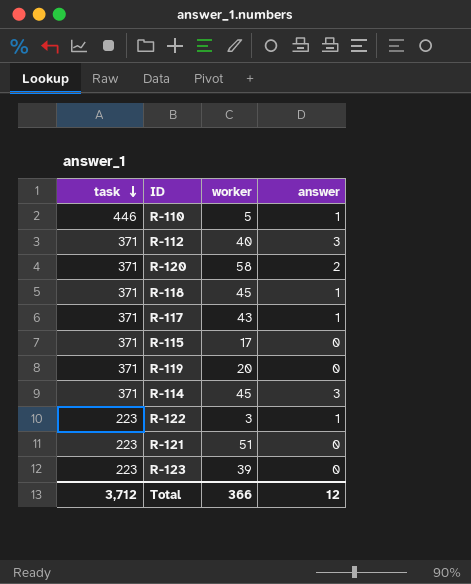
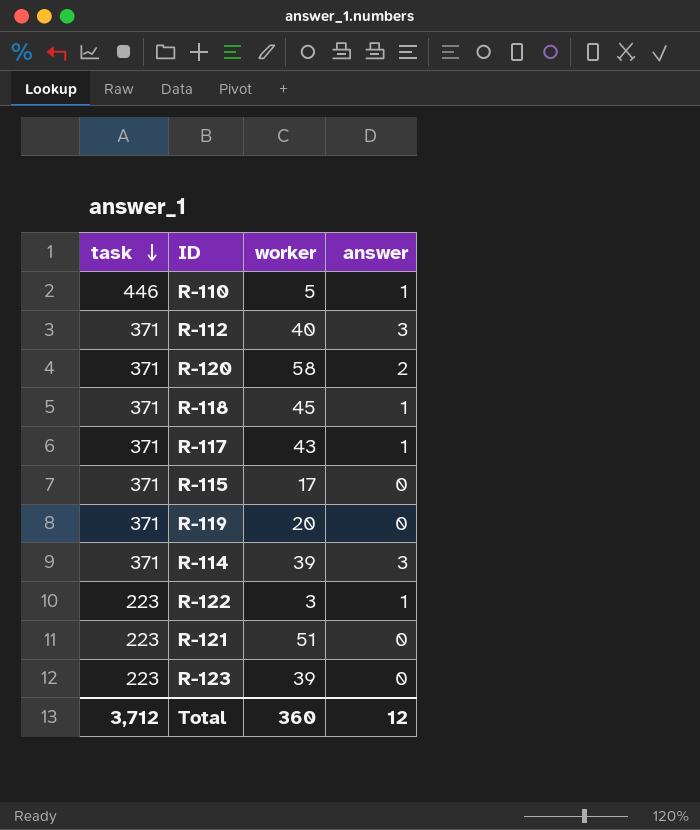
R-114 | worker: 45 -> 39
Total | worker: 366 -> 360

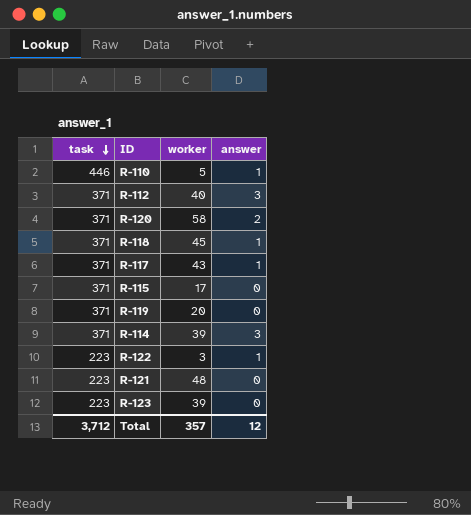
R-121 | worker: 51 -> 48
Total | worker: 360 -> 357

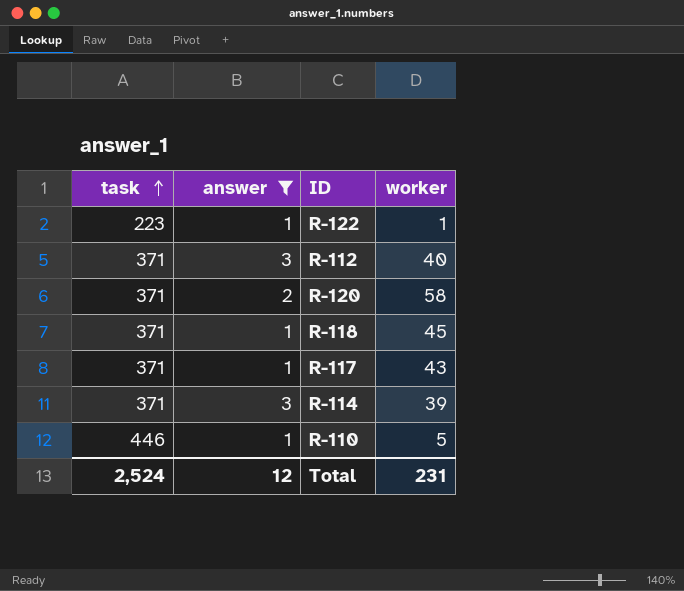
filter: none -> answer != 0
row order: task descending -> task ascending
column answer | position: 4 -> 2
R-122 | worker: 3 -> 1
Total | task: 3,712 -> 2,524
Total | worker: 357 -> 231

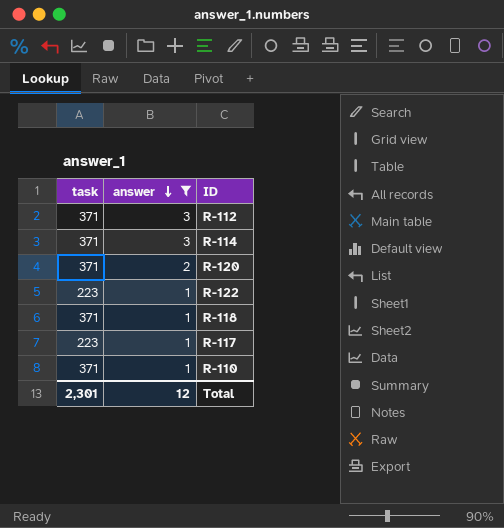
row order: task ascending -> answer descending
column worker | position: 4 -> none
R-117 | task: 371 -> 223
R-110 | task: 446 -> 371
Total | task: 2,524 -> 2,301

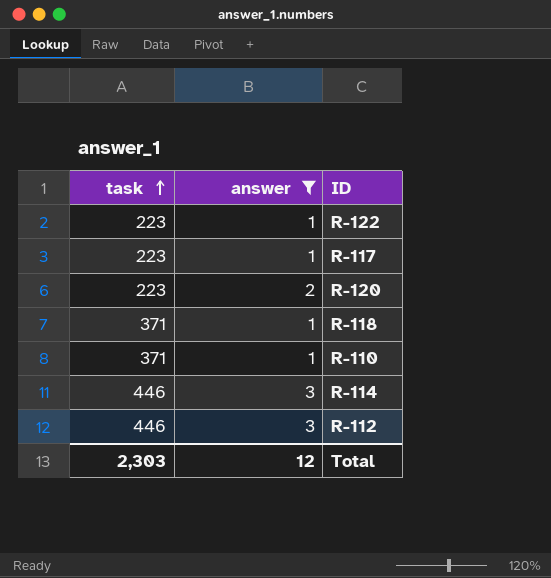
row order: answer descending -> task ascending
R-120 | task: 371 -> 223
R-114 | task: 371 -> 446
R-112 | task: 371 -> 446
Total | task: 2,301 -> 2,303

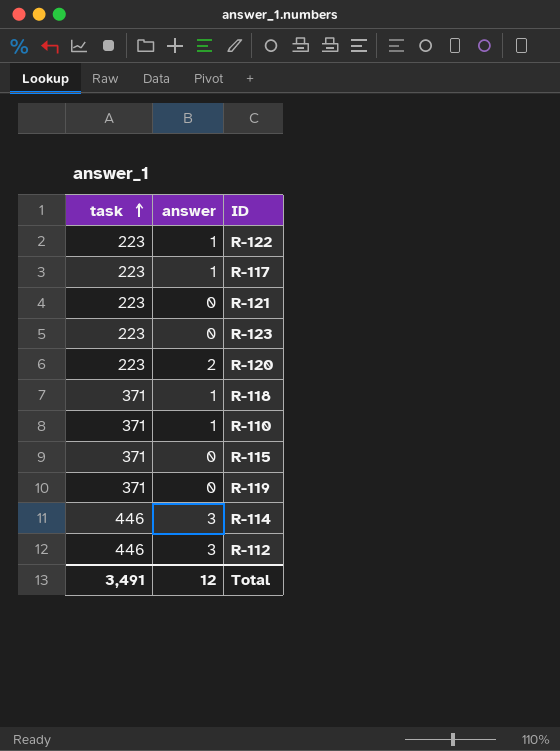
filter: answer != 0 -> none
Total | task: 2,303 -> 3,491

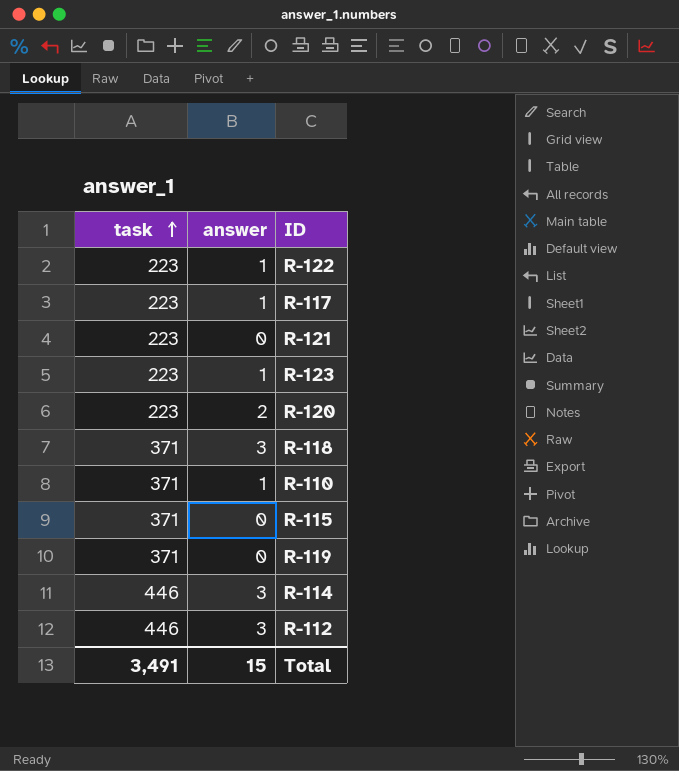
R-123 | answer: 0 -> 1
R-118 | answer: 1 -> 3
Total | answer: 12 -> 15

